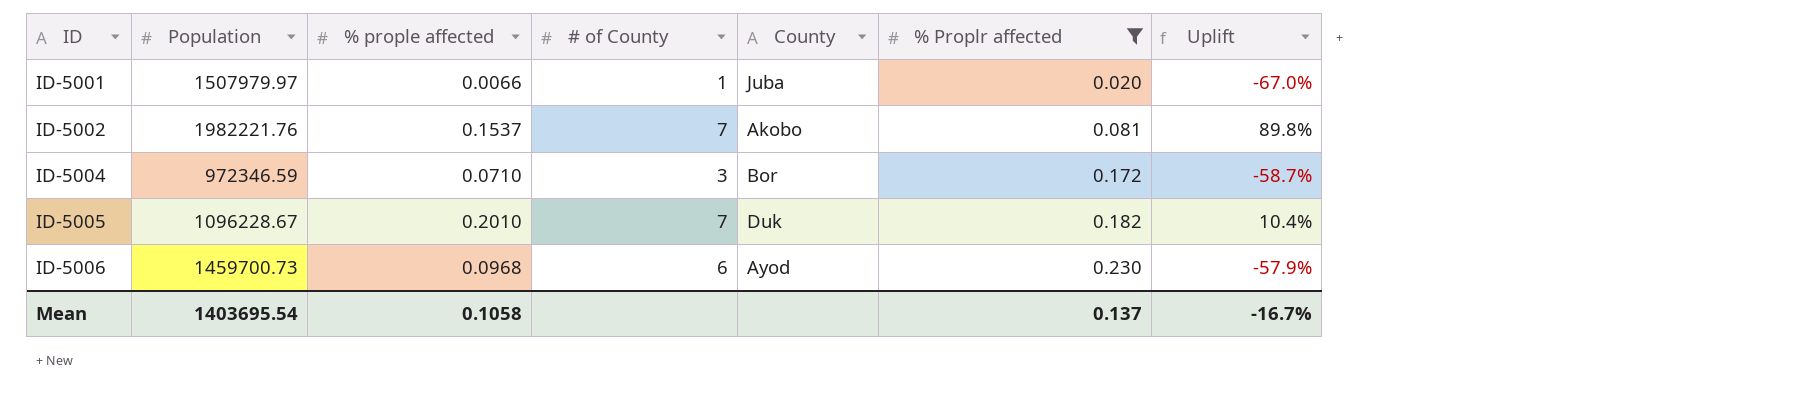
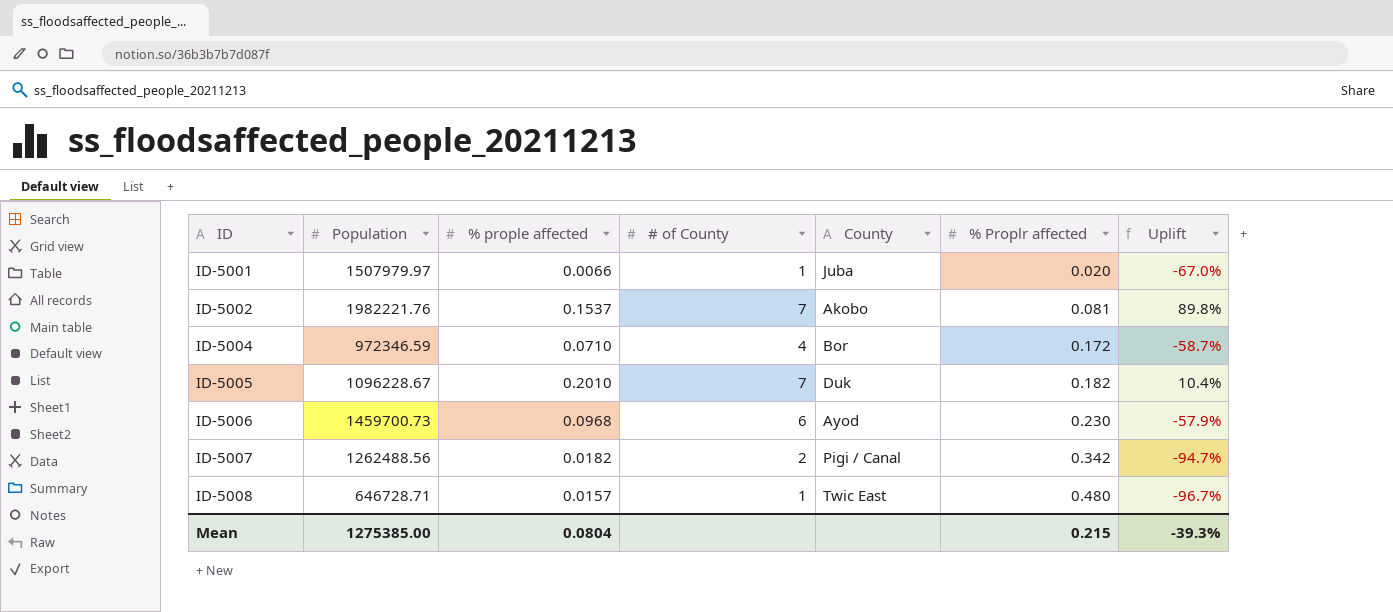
filter: % Proplr affected <= 0.230 -> none
ID-5004 | # of County: 3 -> 4
Mean | Population: 1403695.54 -> 1275385.00
Mean | % prople affected: 0.1058 -> 0.0804
Mean | % Proplr affected: 0.137 -> 0.215
Mean | Uplift: -16.7% -> -39.3%

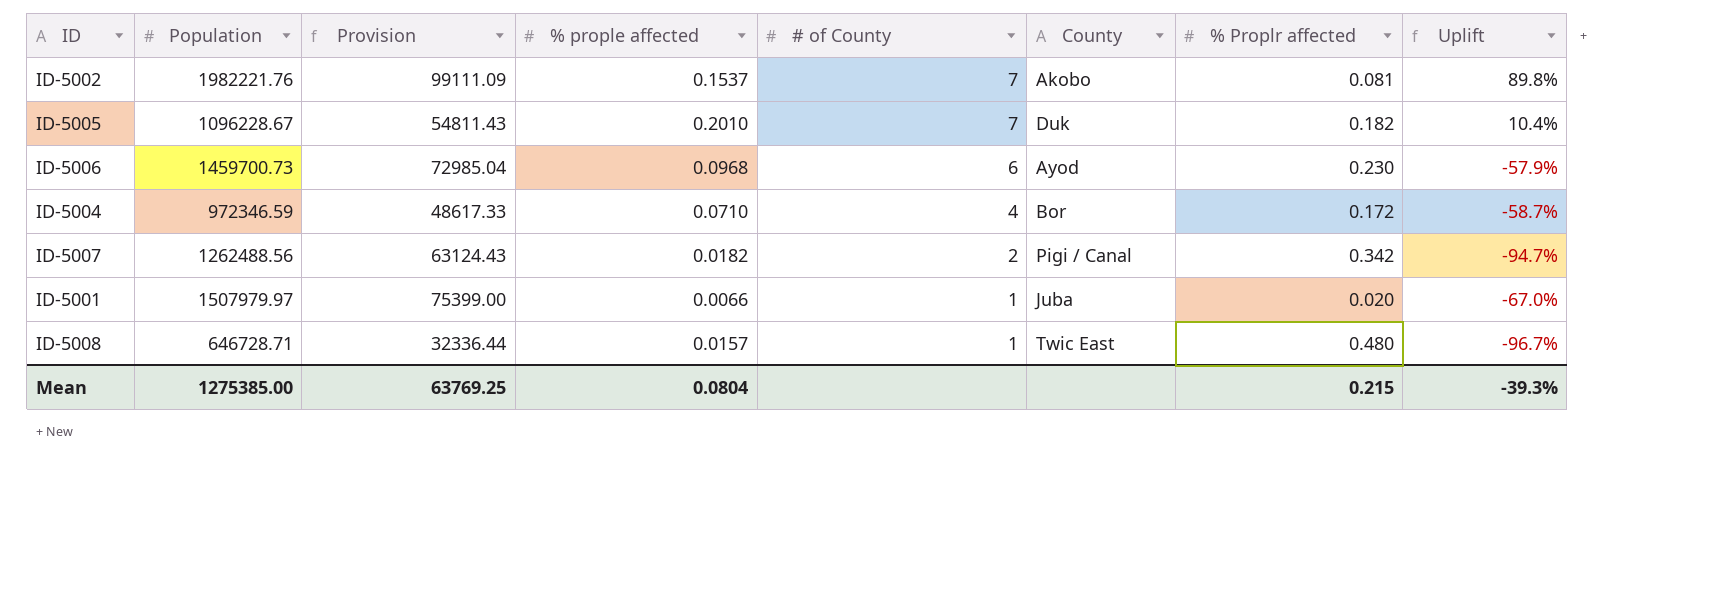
row order: ID ascending -> # of County descending
column Provision | formula: none -> [Population] * 0.05

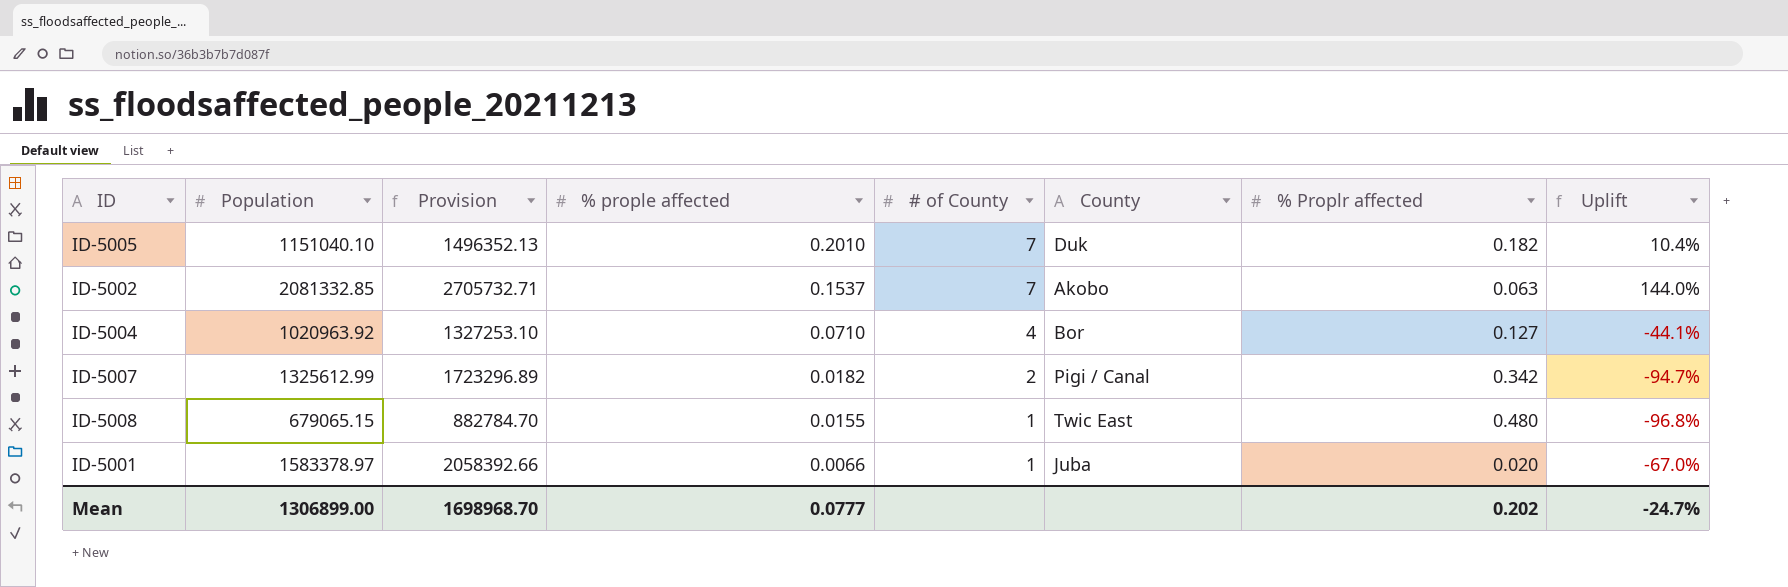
row order: # of County descending -> % prople affected descending
column Provision | formula: [Population] * 0.05 -> [Population] * 1.3
row ID-5006: 1459700.73 | 72985.04 | 0.0968 | 6 | Ayod | 0.230 | -57.9% -> none
ID-5005 | Population: 1096228.67 -> 1151040.10
ID-5002 | Population: 1982221.76 -> 2081332.85
ID-5002 | % Proplr affected: 0.081 -> 0.063
ID-5002 | Uplift: 89.8% -> 144.0%
ID-5004 | Population: 972346.59 -> 1020963.92
ID-5004 | % Proplr affected: 0.172 -> 0.127
ID-5004 | Uplift: -58.7% -> -44.1%
ID-5007 | Population: 1262488.56 -> 1325612.99
ID-5008 | Population: 646728.71 -> 679065.15
ID-5008 | % prople affected: 0.0157 -> 0.0155
ID-5008 | Uplift: -96.7% -> -96.8%
ID-5001 | Population: 1507979.97 -> 1583378.97
Mean | Population: 1275385.00 -> 1306899.00
Mean | Provision: 63769.25 -> 1698968.70
Mean | % prople affected: 0.0804 -> 0.0777
Mean | % Proplr affected: 0.215 -> 0.202
Mean | Uplift: -39.3% -> -24.7%

